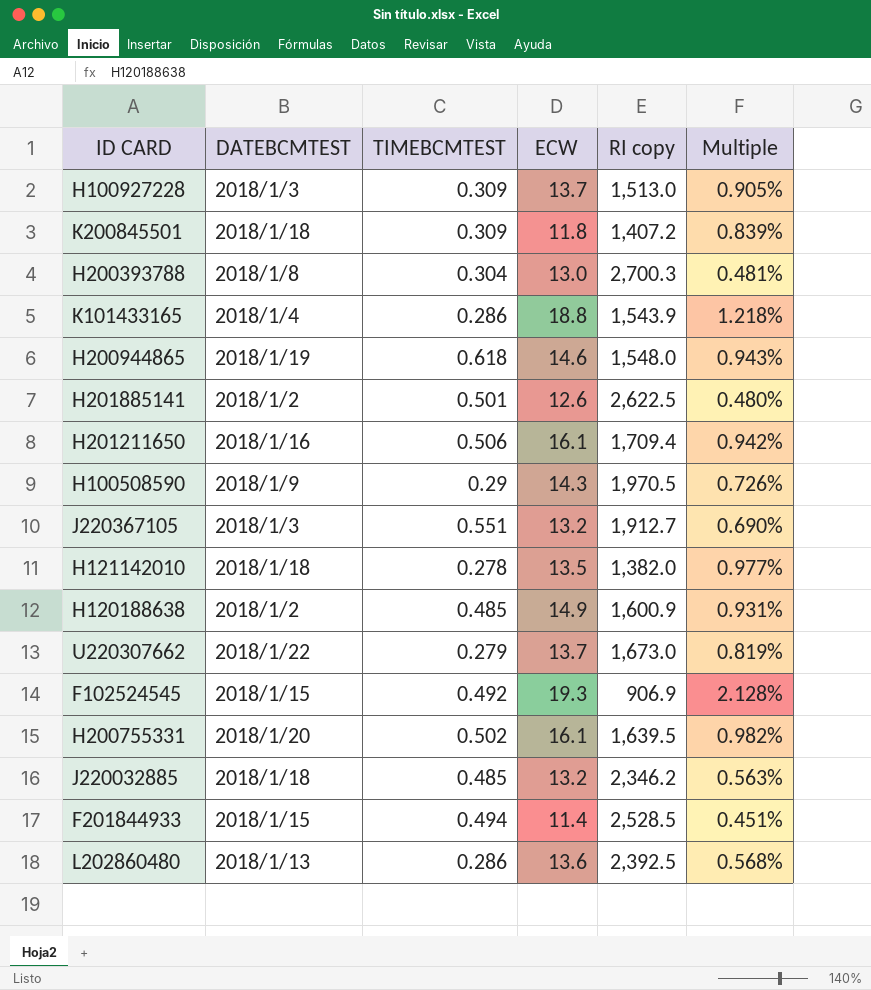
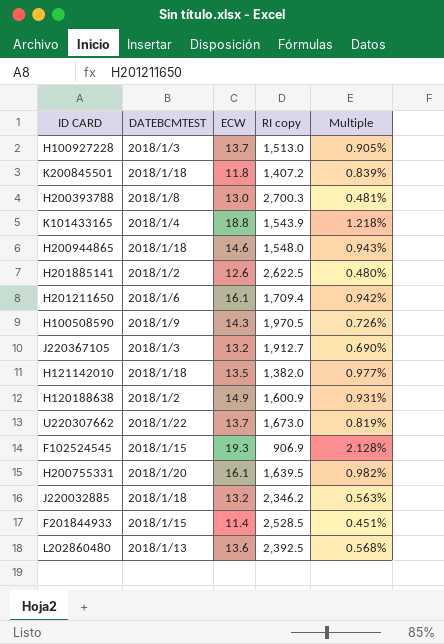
column TIMEBCMTEST | position: 3 -> none
H200944865 | DATEBCMTEST: 2018/1/19 -> 2018/1/18
H201211650 | DATEBCMTEST: 2018/1/16 -> 2018/1/6

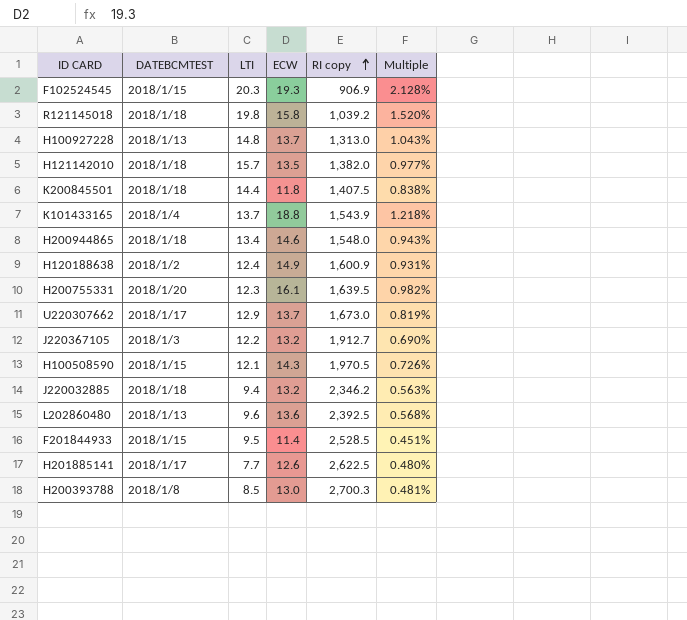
row order: none -> RI copy ascending
column LTI | position: none -> 3
row H201211650: 2018/1/6 | 16.1 | 1,709.4 | 0.942% -> none
row R121145018: none -> 2018/1/18 | 19.8 | 15.8 | 1,039.2 | 1.520%
H100927228 | DATEBCMTEST: 2018/1/3 -> 2018/1/13
H100927228 | RI copy: 1,513.0 -> 1,313.0
H100927228 | Multiple: 0.905% -> 1.043%
K200845501 | RI copy: 1,407.2 -> 1,407.5
K200845501 | Multiple: 0.839% -> 0.838%
U220307662 | DATEBCMTEST: 2018/1/22 -> 2018/1/17
H100508590 | DATEBCMTEST: 2018/1/9 -> 2018/1/15
H201885141 | DATEBCMTEST: 2018/1/2 -> 2018/1/17

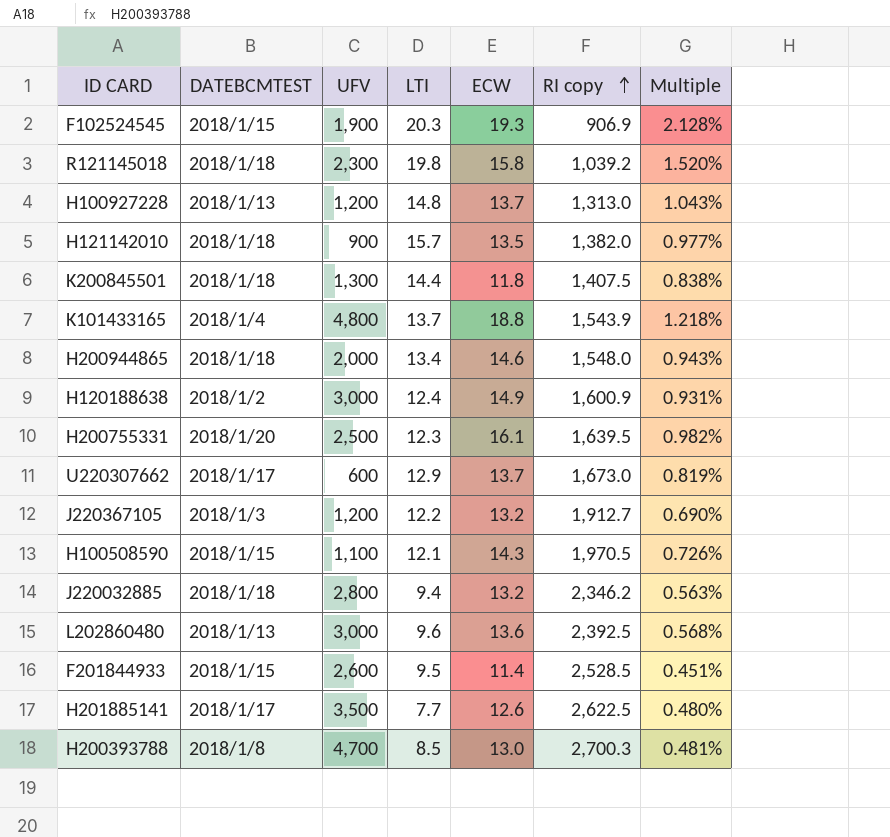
column UFV | position: none -> 3

